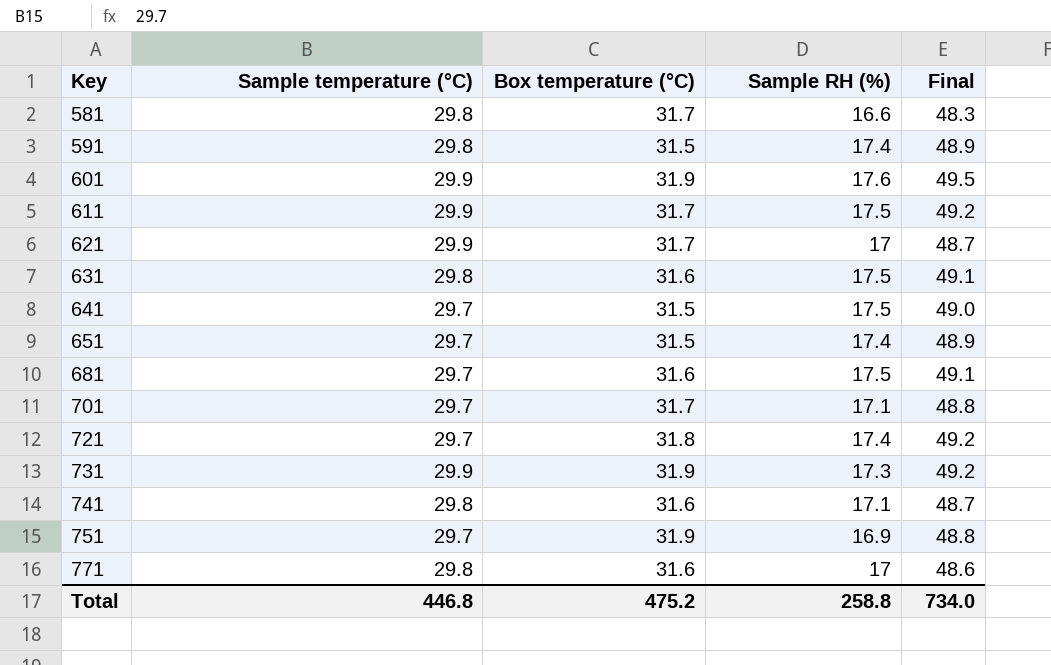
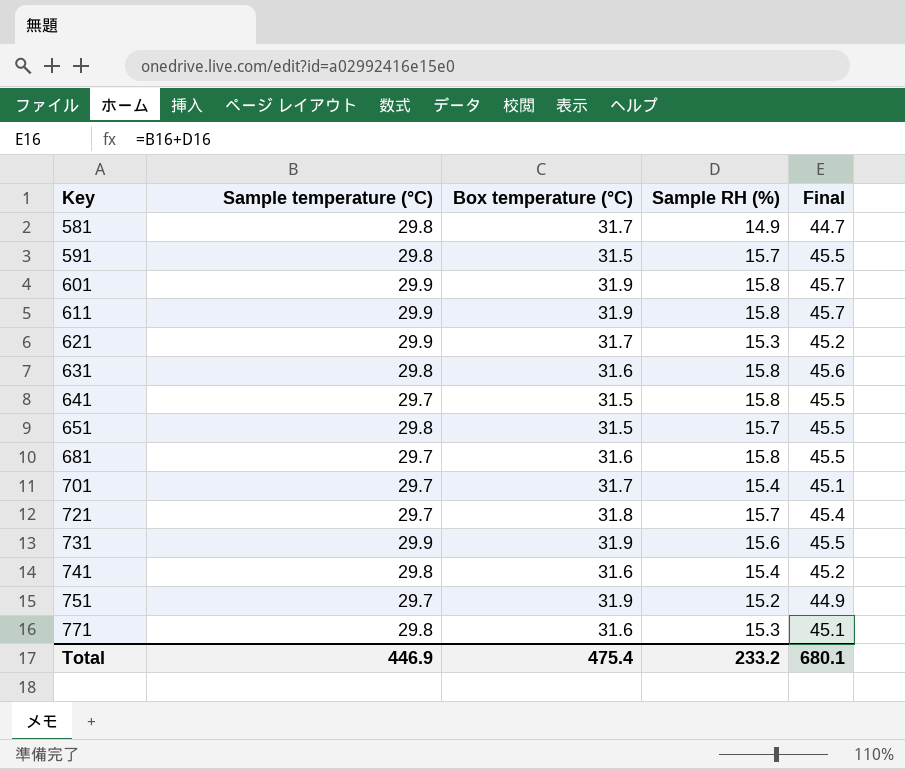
column Final | formula: [Box temperature (°C)] + [Sample RH (%)] -> [Sample temperature (°C)] + [Sample RH (%)]
581 | Sample RH (%): 16.6 -> 14.9
591 | Sample RH (%): 17.4 -> 15.7
601 | Sample RH (%): 17.6 -> 15.8
611 | Box temperature (°C): 31.7 -> 31.9
611 | Sample RH (%): 17.5 -> 15.8
621 | Sample RH (%): 17 -> 15.3
631 | Sample RH (%): 17.5 -> 15.8
641 | Sample RH (%): 17.5 -> 15.8
651 | Sample temperature (°C): 29.7 -> 29.8
651 | Sample RH (%): 17.4 -> 15.7
681 | Sample RH (%): 17.5 -> 15.8
701 | Sample RH (%): 17.1 -> 15.4
721 | Sample RH (%): 17.4 -> 15.7
731 | Sample RH (%): 17.3 -> 15.6
741 | Sample RH (%): 17.1 -> 15.4
751 | Sample RH (%): 16.9 -> 15.2
771 | Sample RH (%): 17 -> 15.3
Total | Sample temperature (°C): 446.8 -> 446.9
Total | Box temperature (°C): 475.2 -> 475.4
Total | Sample RH (%): 258.8 -> 233.2
Total | Final: 734.0 -> 680.1

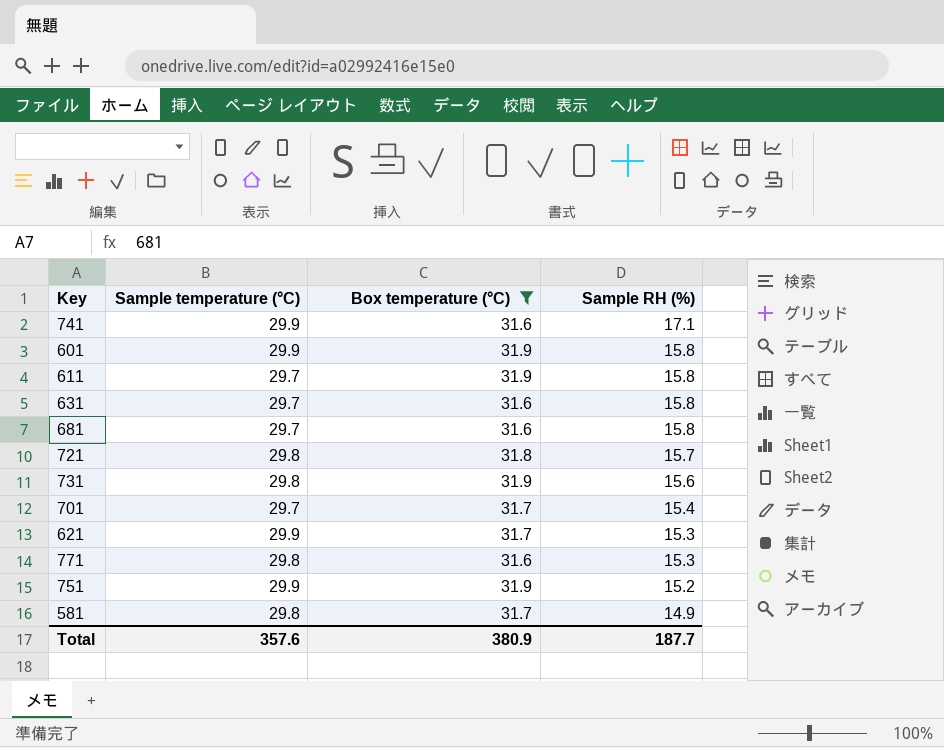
filter: none -> Box temperature (°C) != 31.5
row order: Key ascending -> Sample RH (%) descending
column Final | formula: [Sample temperature (°C)] + [Sample RH (%)] -> none
741 | Sample temperature (°C): 29.8 -> 29.9
741 | Sample RH (%): 15.4 -> 17.1
611 | Sample temperature (°C): 29.9 -> 29.7
631 | Sample temperature (°C): 29.8 -> 29.7
721 | Sample temperature (°C): 29.7 -> 29.8
731 | Sample temperature (°C): 29.9 -> 29.8
751 | Sample temperature (°C): 29.7 -> 29.9
Total | Sample temperature (°C): 446.9 -> 357.6
Total | Box temperature (°C): 475.4 -> 380.9
Total | Sample RH (%): 233.2 -> 187.7

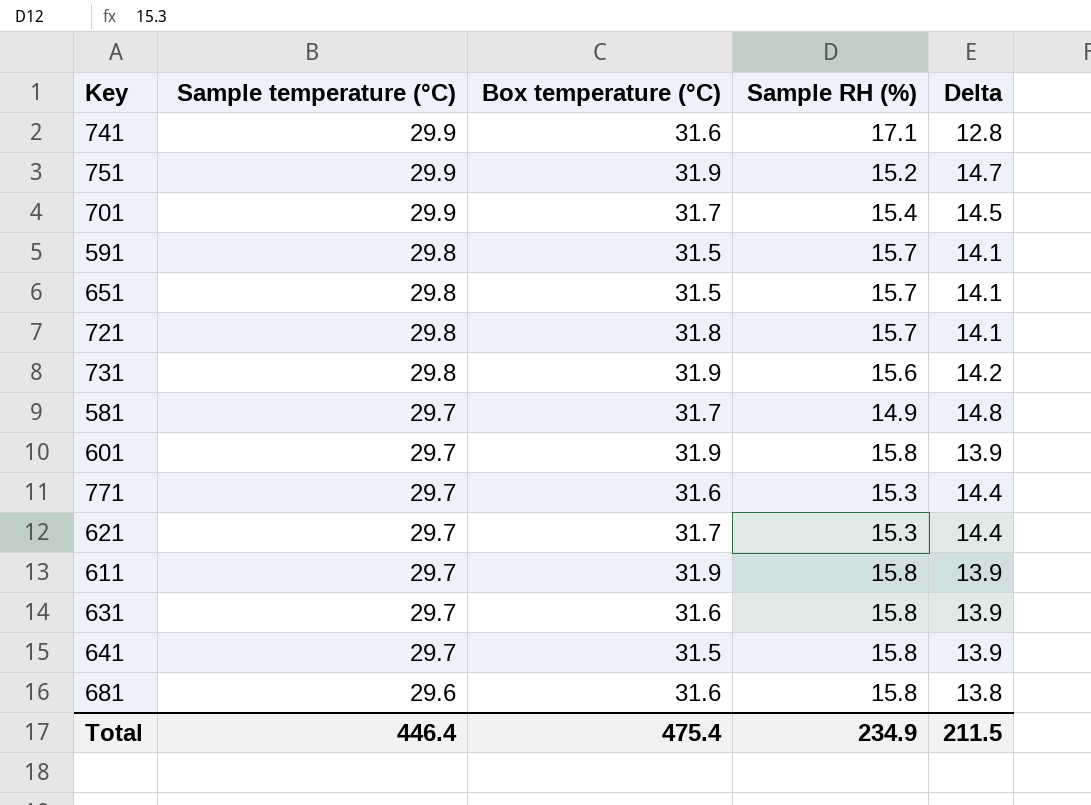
filter: Box temperature (°C) != 31.5 -> none
row order: Sample RH (%) descending -> Sample temperature (°C) descending
column Delta | formula: none -> [Sample temperature (°C)] - [Sample RH (%)]
701 | Sample temperature (°C): 29.7 -> 29.9
581 | Sample temperature (°C): 29.8 -> 29.7
601 | Sample temperature (°C): 29.9 -> 29.7
771 | Sample temperature (°C): 29.8 -> 29.7
621 | Sample temperature (°C): 29.9 -> 29.7
681 | Sample temperature (°C): 29.7 -> 29.6
Total | Sample temperature (°C): 357.6 -> 446.4
Total | Box temperature (°C): 380.9 -> 475.4
Total | Sample RH (%): 187.7 -> 234.9

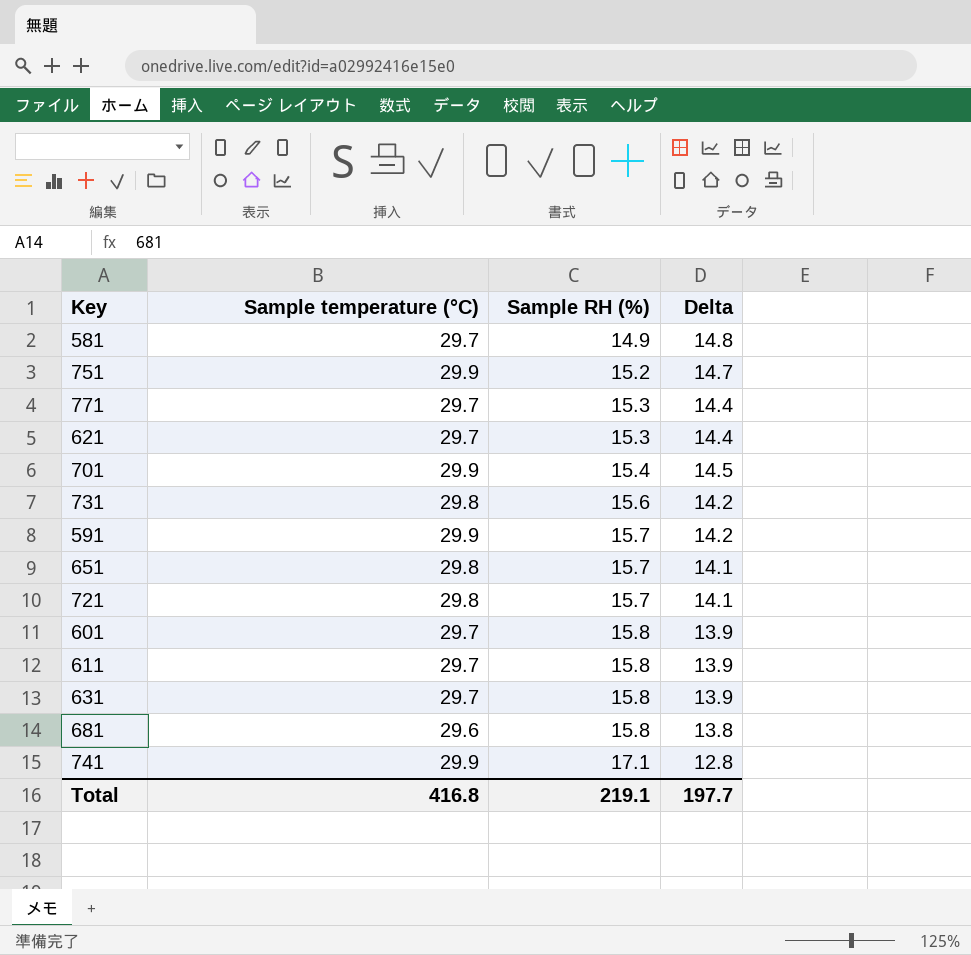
row order: Sample temperature (°C) descending -> Sample RH (%) ascending
column Box temperature (°C) | position: 3 -> none
row 641: 29.7 | 31.5 | 15.8 | 13.9 -> none
591 | Sample temperature (°C): 29.8 -> 29.9
591 | Delta: 14.1 -> 14.2
Total | Sample temperature (°C): 446.4 -> 416.8
Total | Sample RH (%): 234.9 -> 219.1
Total | Delta: 211.5 -> 197.7

